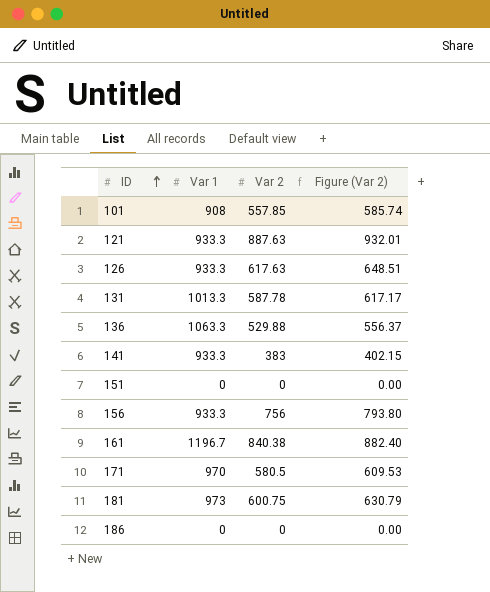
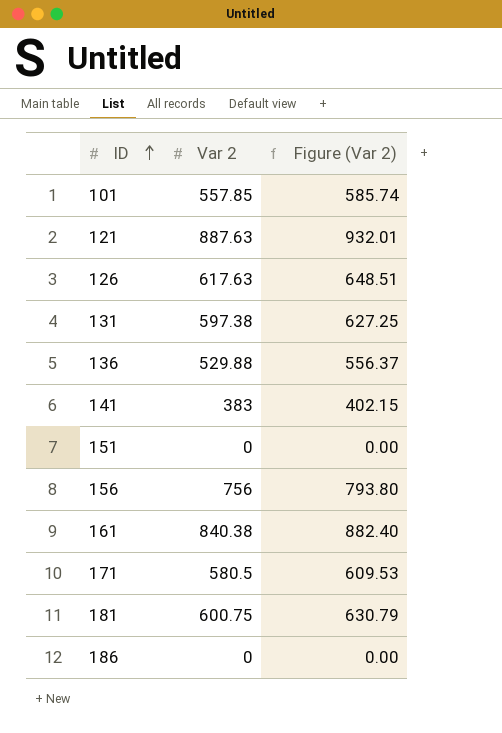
column Var 1 | position: 2 -> none
131 | Var 2: 587.78 -> 597.38
131 | Figure (Var 2): 617.17 -> 627.25

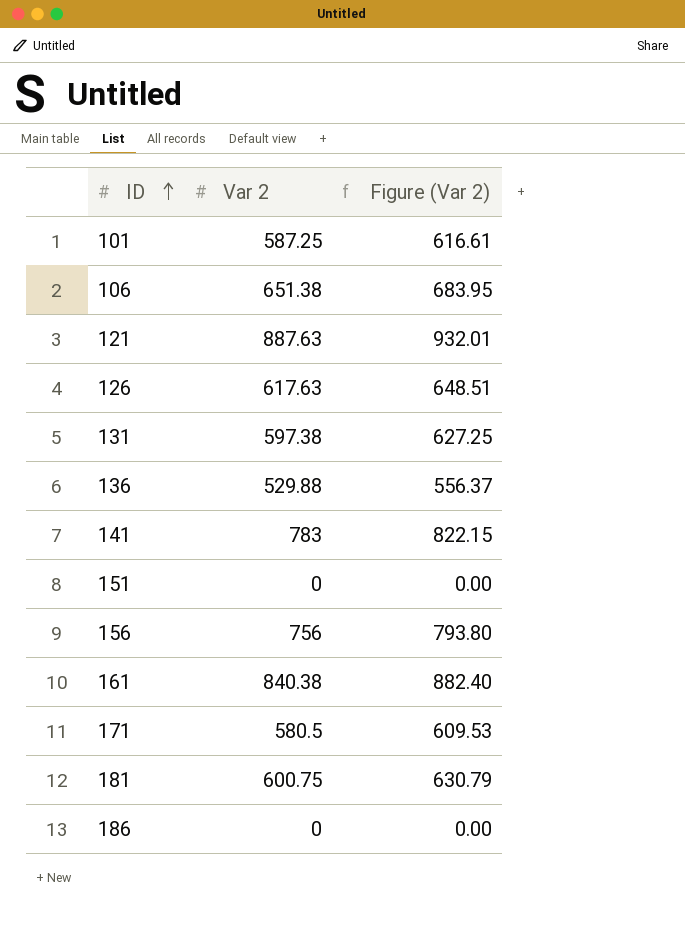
101 | Var 2: 557.85 -> 587.25
101 | Figure (Var 2): 585.74 -> 616.61
row 106: none -> 651.38 | 683.95
141 | Var 2: 383 -> 783
141 | Figure (Var 2): 402.15 -> 822.15

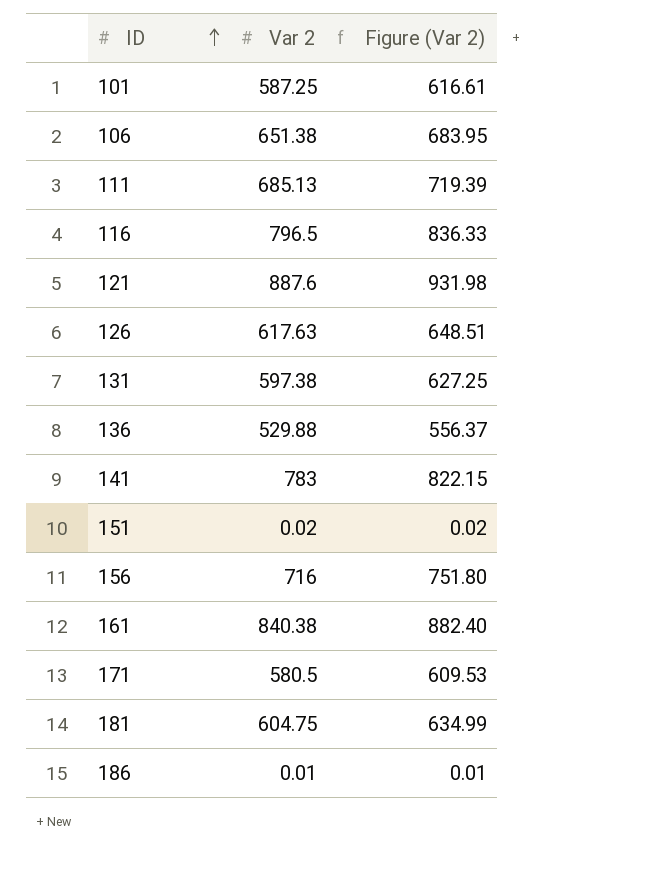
row 111: none -> 685.13 | 719.39
row 116: none -> 796.5 | 836.33
121 | Var 2: 887.63 -> 887.6
121 | Figure (Var 2): 932.01 -> 931.98
151 | Var 2: 0 -> 0.02
151 | Figure (Var 2): 0.00 -> 0.02
156 | Var 2: 756 -> 716
156 | Figure (Var 2): 793.80 -> 751.80
181 | Var 2: 600.75 -> 604.75
181 | Figure (Var 2): 630.79 -> 634.99
186 | Var 2: 0 -> 0.01
186 | Figure (Var 2): 0.00 -> 0.01

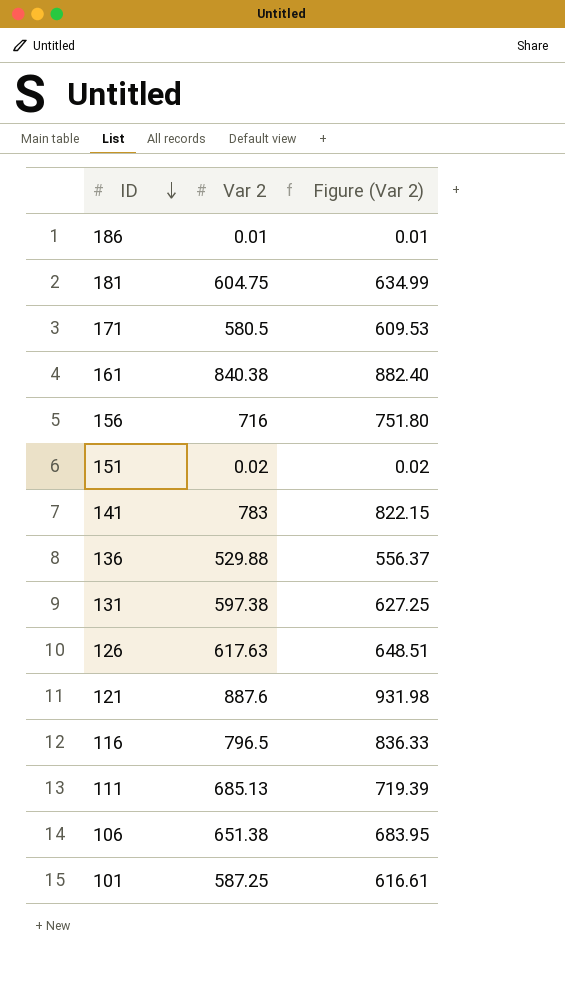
row order: ID ascending -> ID descending

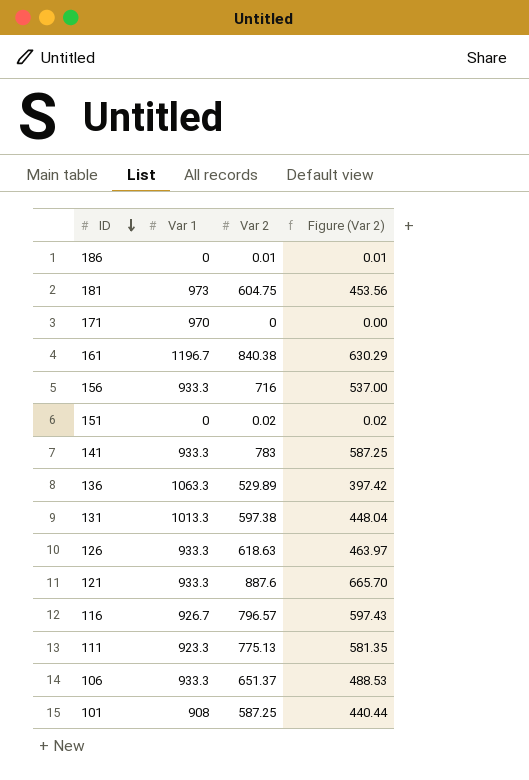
column Var 1 | position: none -> 2
column Figure (Var 2) | formula: [Var 2] * 1.05 -> [Var 2] * 0.75
171 | Var 2: 580.5 -> 0
136 | Var 2: 529.88 -> 529.89
126 | Var 2: 617.63 -> 618.63
116 | Var 2: 796.5 -> 796.57
111 | Var 2: 685.13 -> 775.13
106 | Var 2: 651.38 -> 651.37

